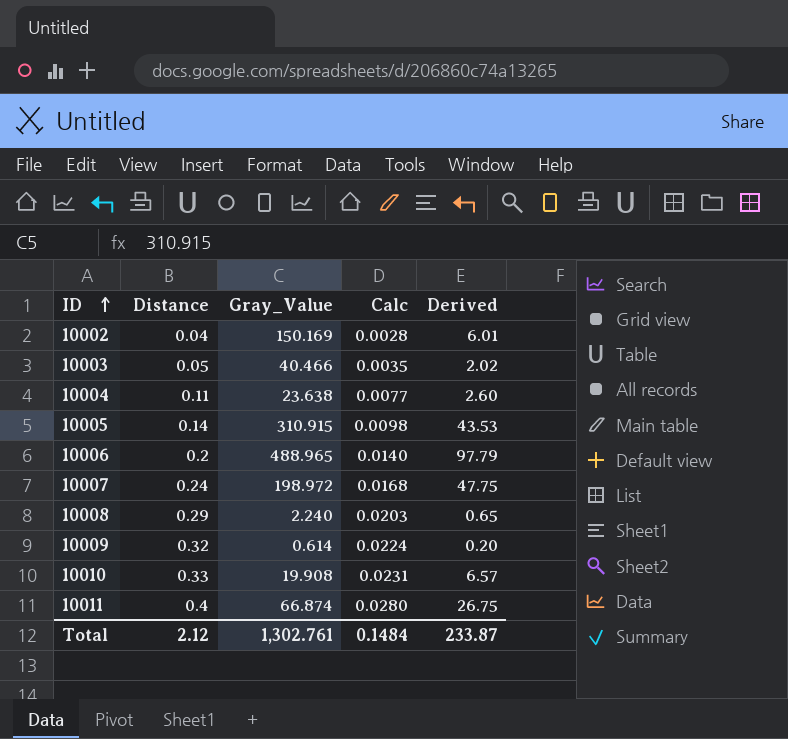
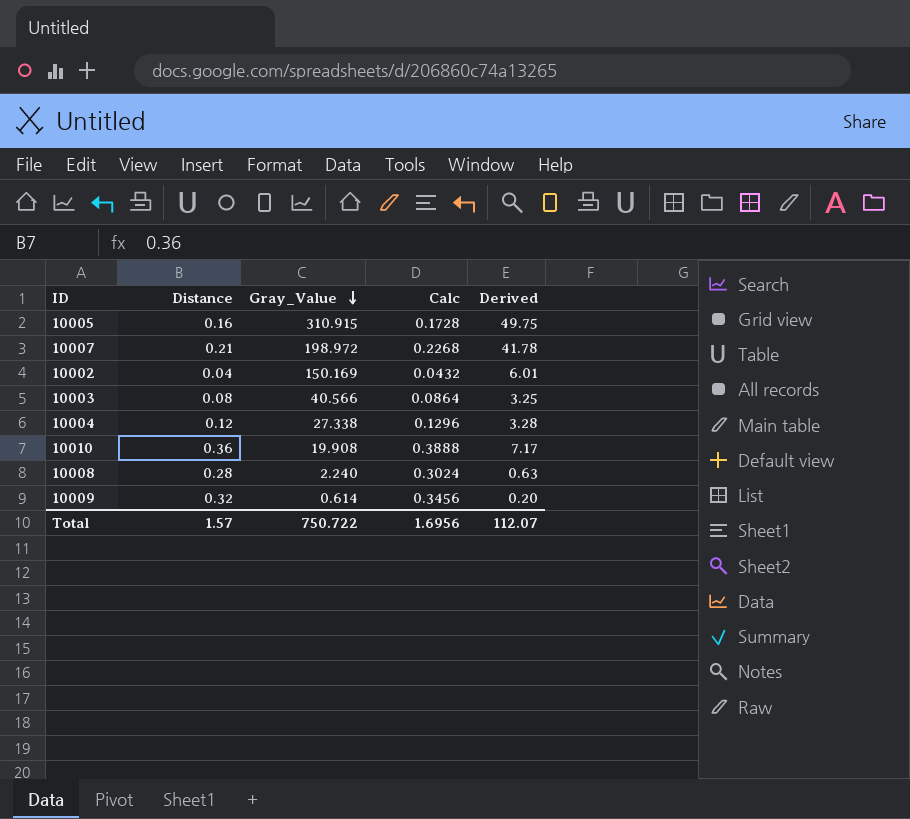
row order: ID ascending -> Gray_Value descending
column Calc | formula: [Distance] * 0.07 -> [Distance] * 1.08
row 10006: 0.2 | 488.965 | 0.0140 | 97.79 -> none
row 10011: 0.4 | 66.874 | 0.0280 | 26.75 -> none
10005 | Distance: 0.14 -> 0.16
10005 | Derived: 43.53 -> 49.75
10007 | Distance: 0.24 -> 0.21
10007 | Derived: 47.75 -> 41.78
10003 | Distance: 0.05 -> 0.08
10003 | Gray_Value: 40.466 -> 40.566
10003 | Derived: 2.02 -> 3.25
10004 | Distance: 0.11 -> 0.12
10004 | Gray_Value: 23.638 -> 27.338
10004 | Derived: 2.60 -> 3.28
10010 | Distance: 0.33 -> 0.36
10010 | Derived: 6.57 -> 7.17
10008 | Distance: 0.29 -> 0.28
10008 | Derived: 0.65 -> 0.63
Total | Distance: 2.12 -> 1.57
Total | Gray_Value: 1,302.761 -> 750.722
Total | Calc: 0.1484 -> 1.6956
Total | Derived: 233.87 -> 112.07

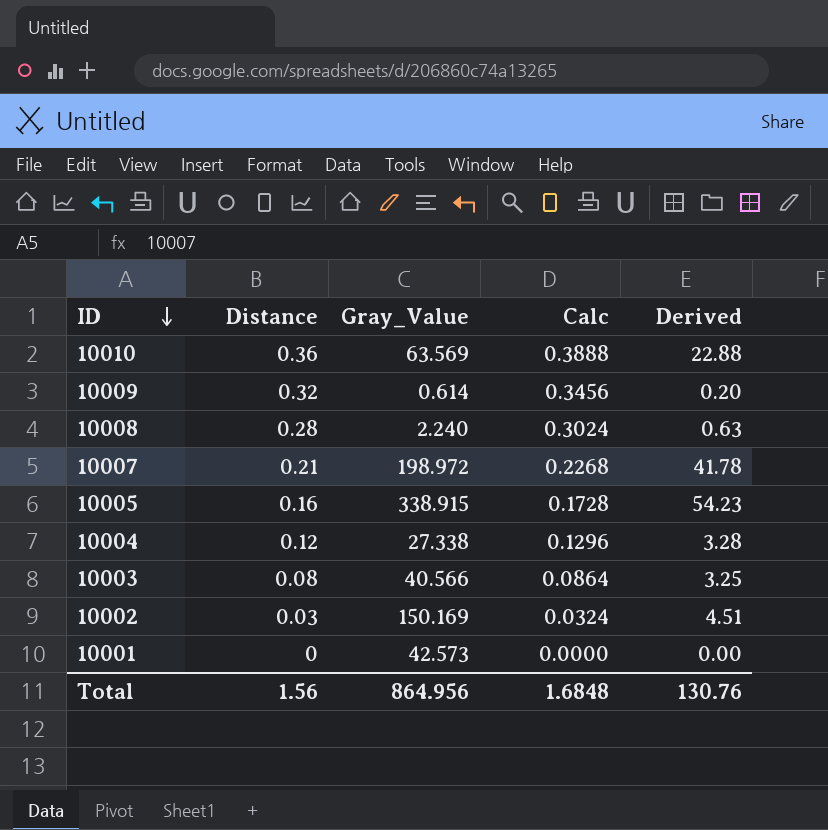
row order: Gray_Value descending -> ID descending
10010 | Gray_Value: 19.908 -> 63.569
10010 | Derived: 7.17 -> 22.88
10005 | Gray_Value: 310.915 -> 338.915
10005 | Derived: 49.75 -> 54.23
10002 | Distance: 0.04 -> 0.03
10002 | Calc: 0.0432 -> 0.0324
10002 | Derived: 6.01 -> 4.51
row 10001: none -> 0 | 42.573 | 0.0000 | 0.00
Total | Distance: 1.57 -> 1.56
Total | Gray_Value: 750.722 -> 864.956
Total | Calc: 1.6956 -> 1.6848
Total | Derived: 112.07 -> 130.76

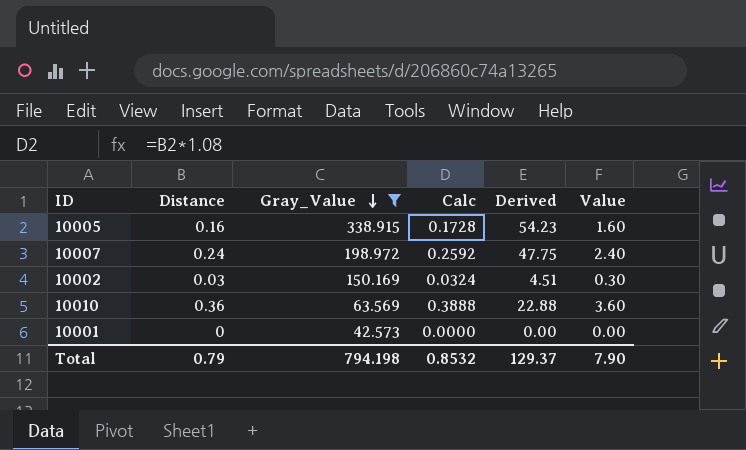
filter: none -> Gray_Value >= 42.573
row order: ID descending -> Gray_Value descending
column Value | formula: none -> [Distance] * 10
10007 | Distance: 0.21 -> 0.24
10007 | Calc: 0.2268 -> 0.2592
10007 | Derived: 41.78 -> 47.75
Total | Distance: 1.56 -> 0.79
Total | Gray_Value: 864.956 -> 794.198
Total | Calc: 1.6848 -> 0.8532
Total | Derived: 130.76 -> 129.37

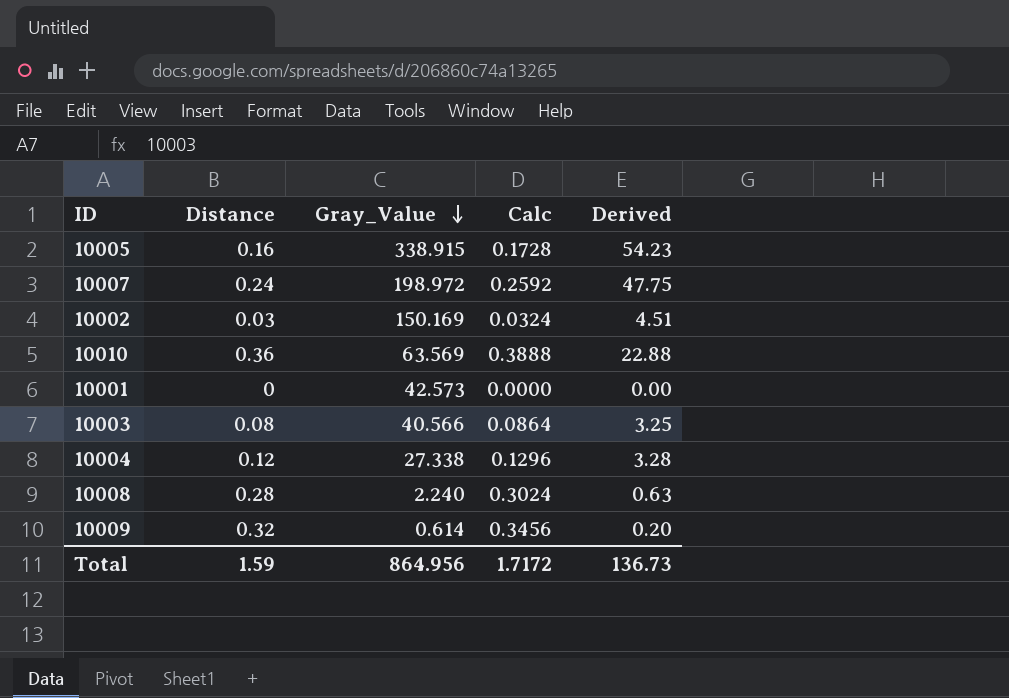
filter: Gray_Value >= 42.573 -> none
column Value | formula: [Distance] * 10 -> none
Total | Distance: 0.79 -> 1.59
Total | Gray_Value: 794.198 -> 864.956
Total | Calc: 0.8532 -> 1.7172
Total | Derived: 129.37 -> 136.73

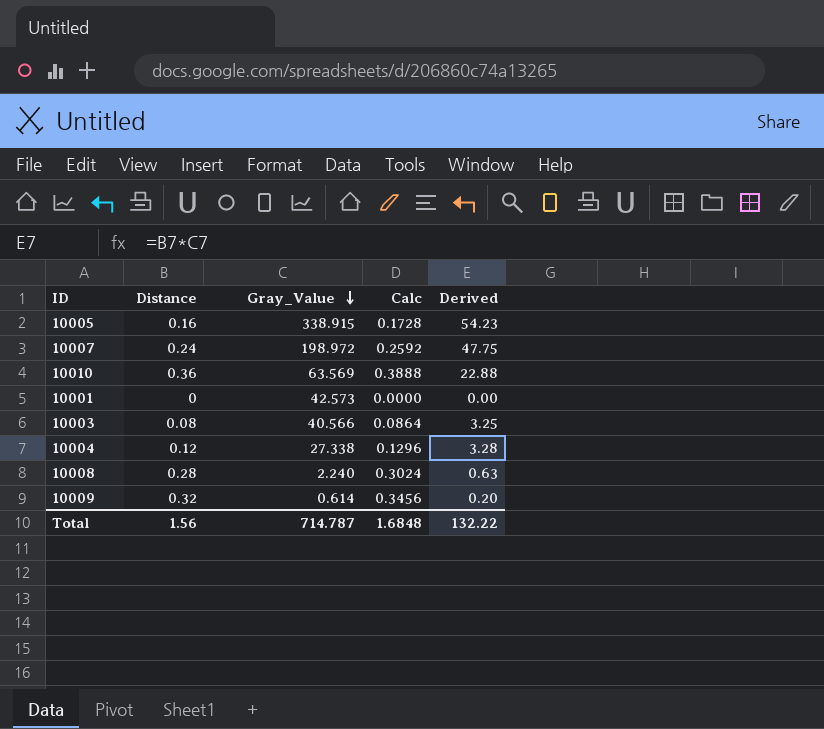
row 10002: 0.03 | 150.169 | 0.0324 | 4.51 -> none
Total | Distance: 1.59 -> 1.56
Total | Gray_Value: 864.956 -> 714.787
Total | Calc: 1.7172 -> 1.6848
Total | Derived: 136.73 -> 132.22

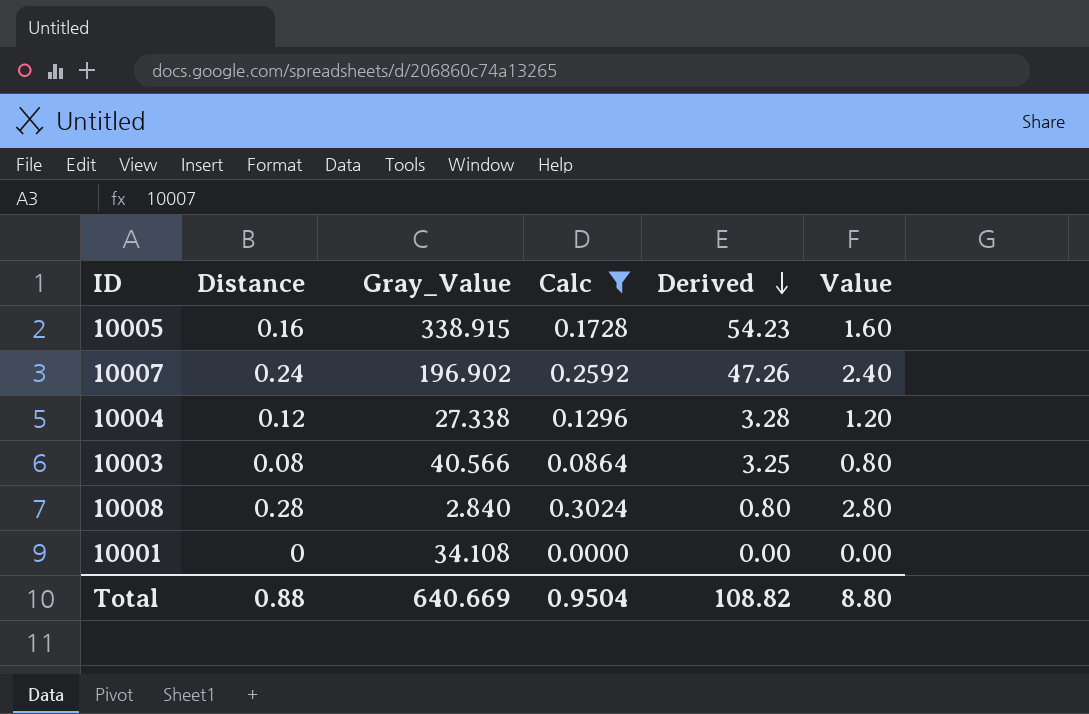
filter: none -> Calc <= 0.3024
row order: Gray_Value descending -> Derived descending
column Value | formula: none -> [Distance] * 10
10007 | Gray_Value: 198.972 -> 196.902
10007 | Derived: 47.75 -> 47.26
10008 | Gray_Value: 2.240 -> 2.840
10008 | Derived: 0.63 -> 0.80
10001 | Gray_Value: 42.573 -> 34.108
Total | Distance: 1.56 -> 0.88
Total | Gray_Value: 714.787 -> 640.669
Total | Calc: 1.6848 -> 0.9504
Total | Derived: 132.22 -> 108.82

